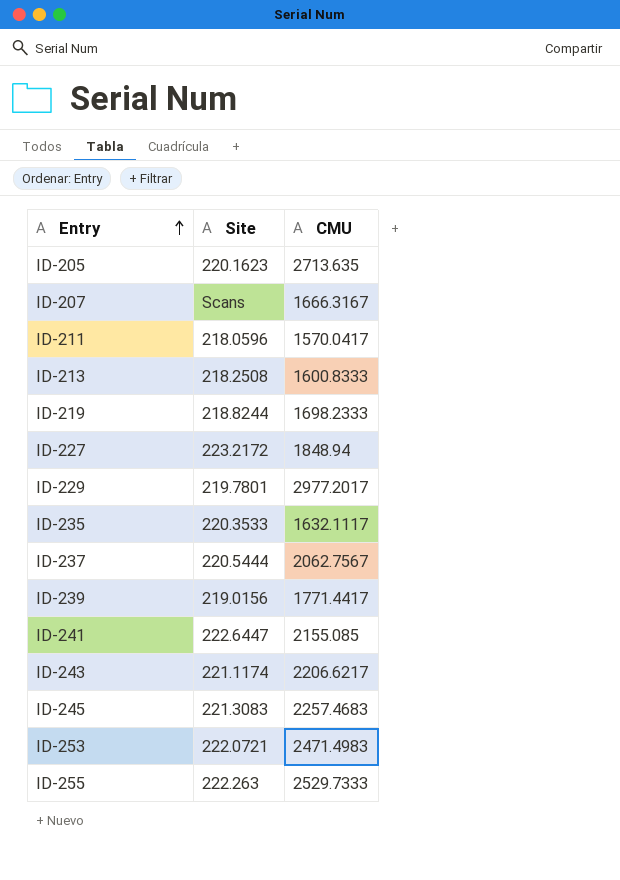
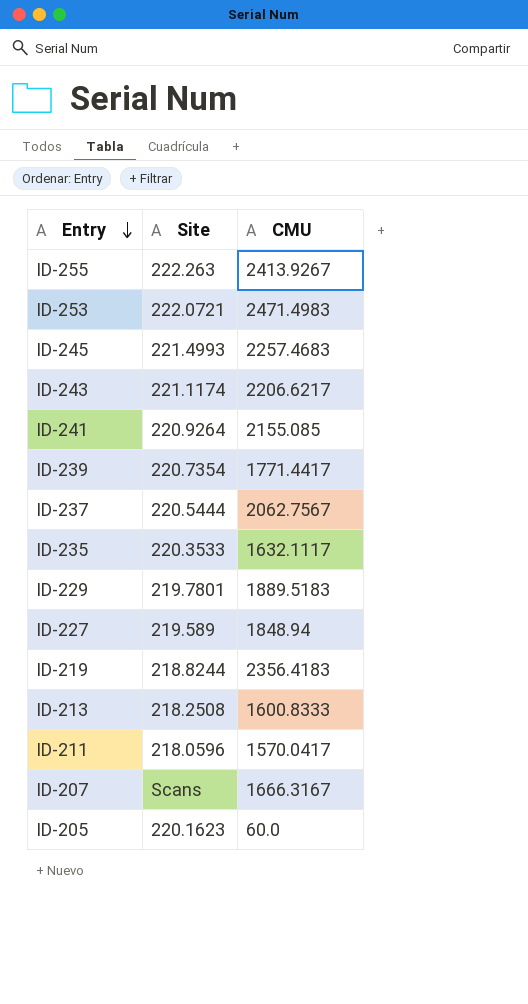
row order: Entry ascending -> Entry descending
ID-255 | CMU: 2529.7333 -> 2413.9267
ID-245 | Site: 221.3083 -> 221.4993
ID-241 | Site: 222.6447 -> 220.9264
ID-239 | Site: 219.0156 -> 220.7354
ID-229 | CMU: 2977.2017 -> 1889.5183
ID-227 | Site: 223.2172 -> 219.589
ID-219 | CMU: 1698.2333 -> 2356.4183
ID-205 | CMU: 2713.635 -> 60.0

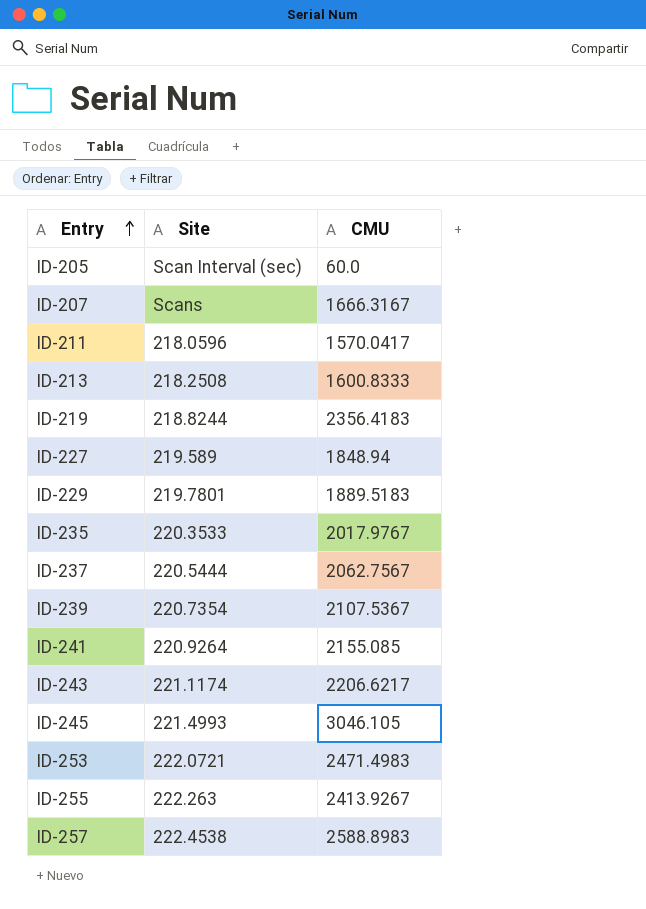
row order: Entry descending -> Entry ascending
ID-205 | Site: 220.1623 -> Scan Interval (sec)
ID-235 | CMU: 1632.1117 -> 2017.9767
ID-239 | CMU: 1771.4417 -> 2107.5367
ID-245 | CMU: 2257.4683 -> 3046.105
row ID-257: none -> 222.4538 | 2588.8983

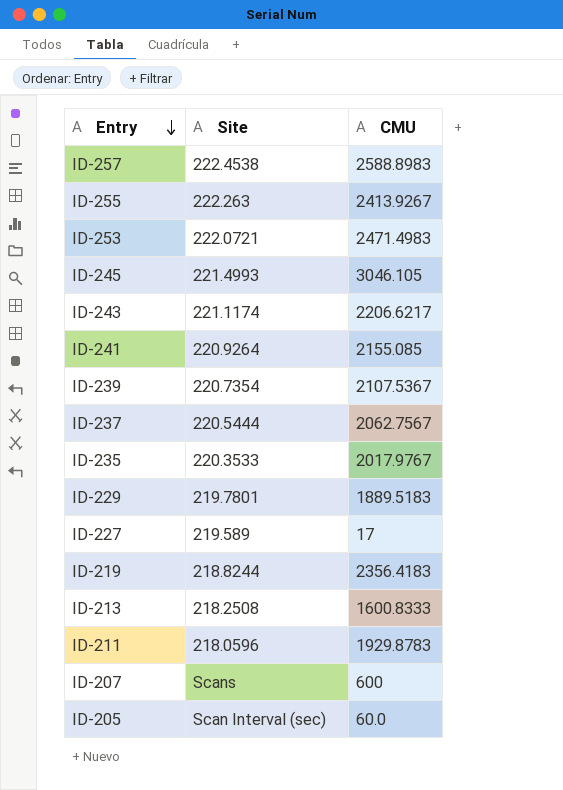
row order: Entry ascending -> Entry descending
ID-227 | CMU: 1848.94 -> 17
ID-211 | CMU: 1570.0417 -> 1929.8783
ID-207 | CMU: 1666.3167 -> 600

